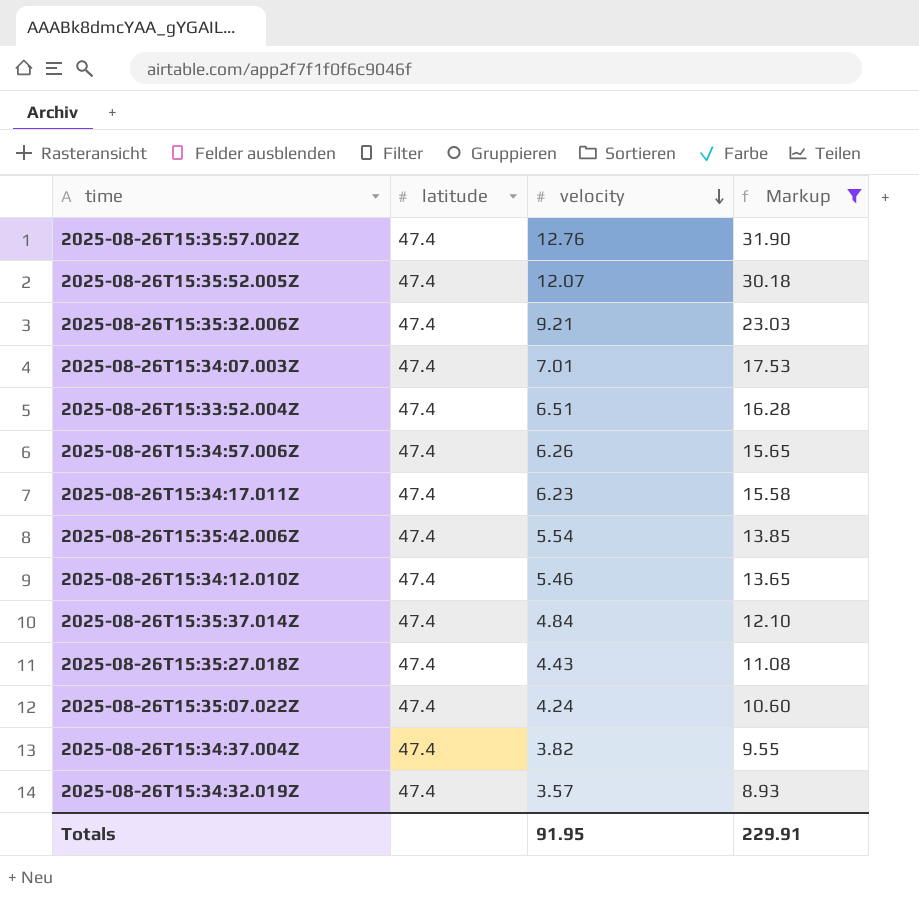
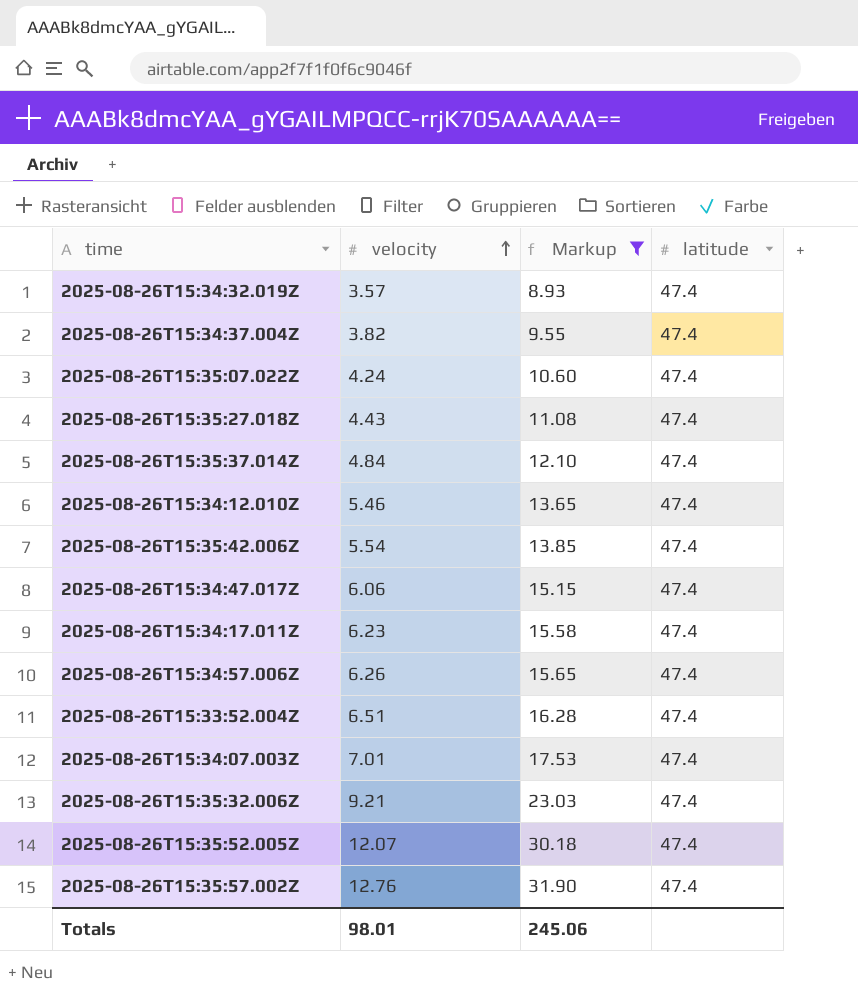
row order: velocity descending -> velocity ascending
column latitude | position: 2 -> 4
row 2025-08-26T15:34:47.017Z: none -> 6.06 | 15.15 | 47.4
Totals | velocity: 91.95 -> 98.01
Totals | Markup: 229.91 -> 245.06

